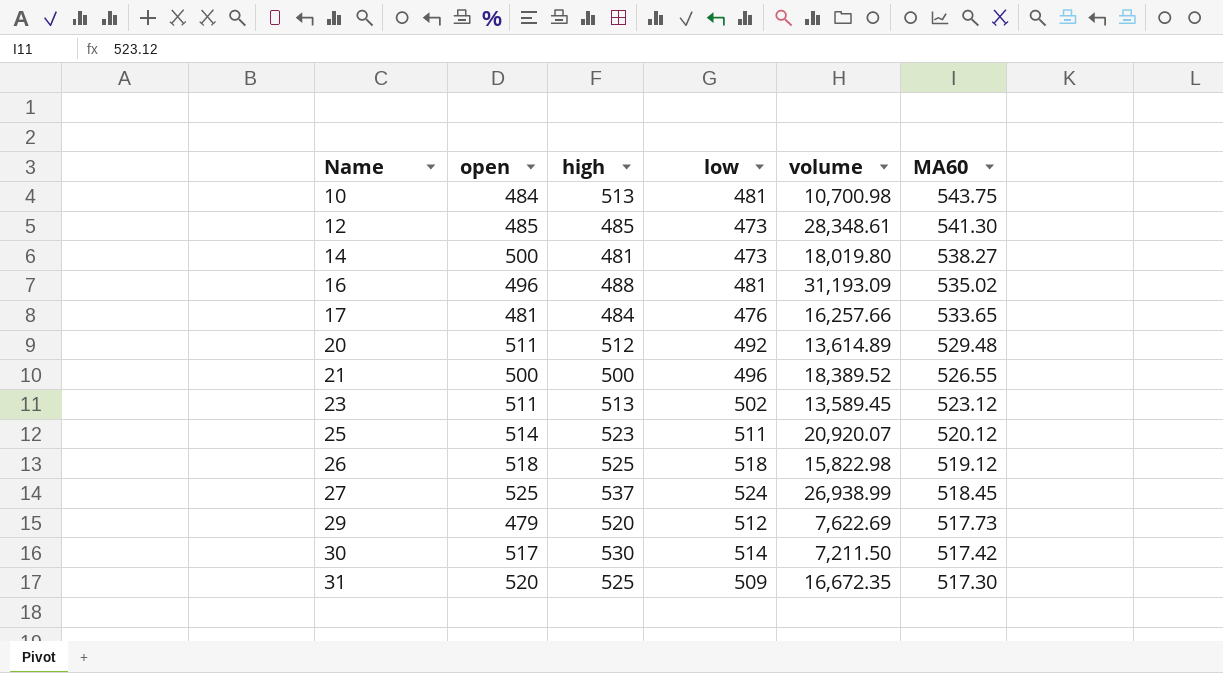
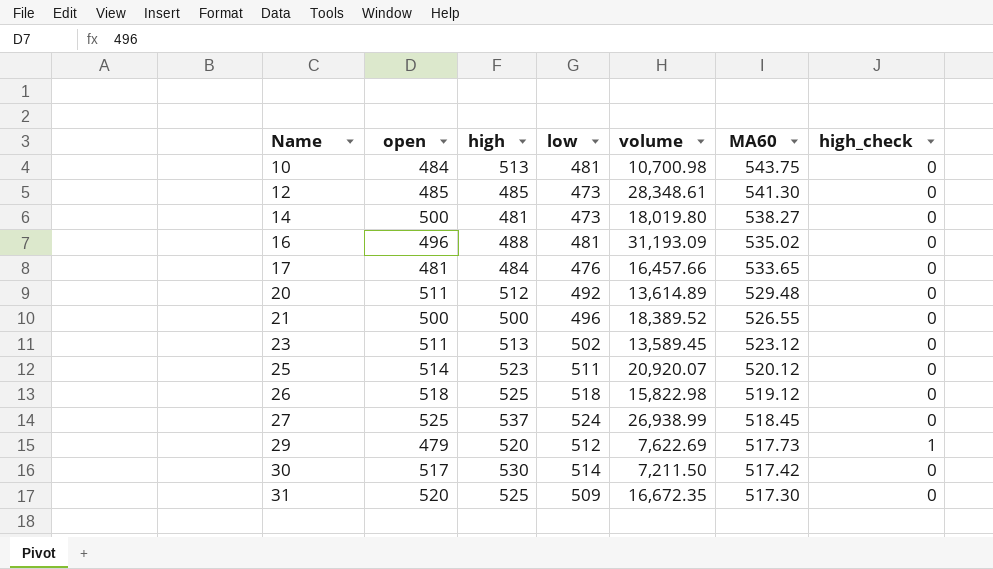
column high_check | position: none -> 7
17 | volume: 16,257.66 -> 16,457.66

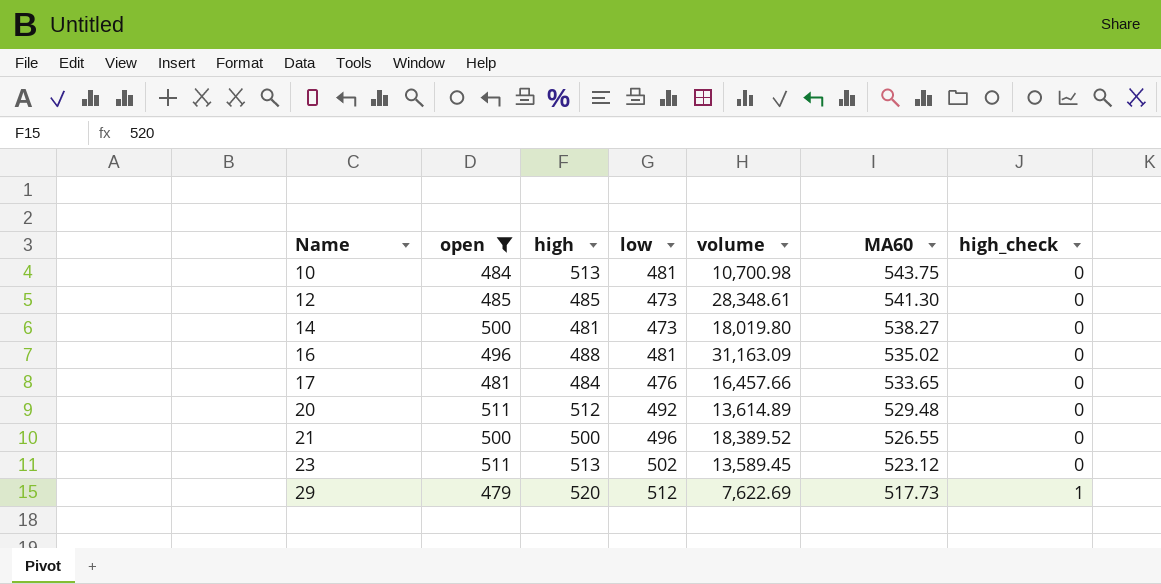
filter: none -> open <= 511
16 | volume: 31,193.09 -> 31,163.09

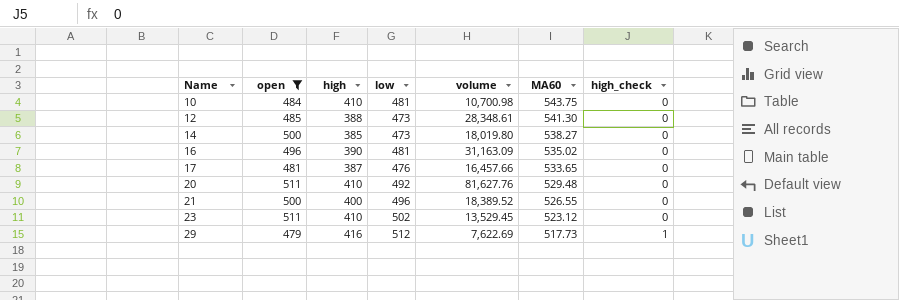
10 | high: 513 -> 410
12 | high: 485 -> 388
14 | high: 481 -> 385
16 | high: 488 -> 390
17 | high: 484 -> 387
20 | high: 512 -> 410
20 | volume: 13,614.89 -> 81,627.76
21 | high: 500 -> 400
23 | high: 513 -> 410
23 | volume: 13,589.45 -> 13,529.45
29 | high: 520 -> 416

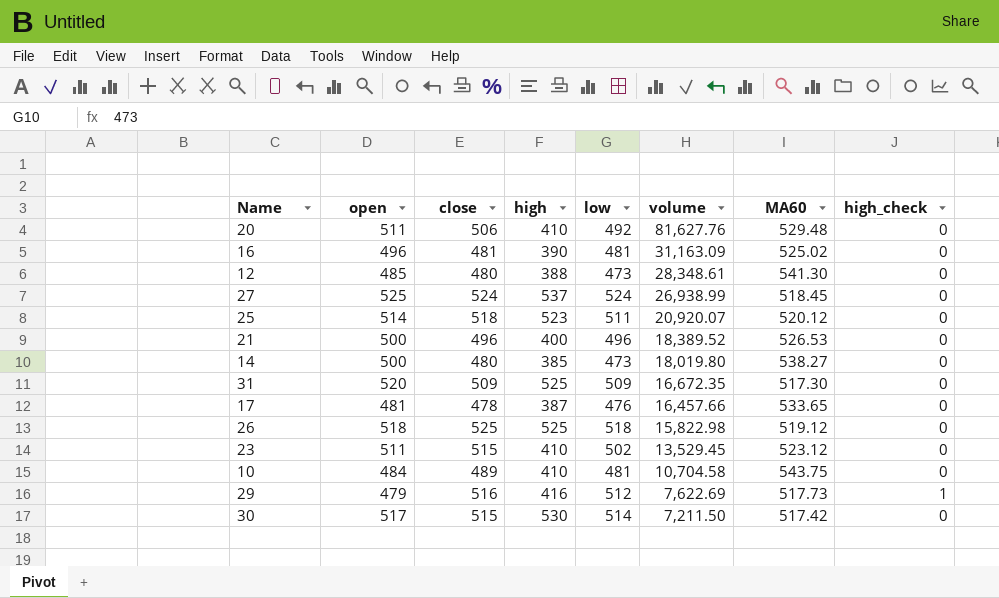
filter: open <= 511 -> none
row order: Name ascending -> volume descending
column close | position: none -> 3
16 | MA60: 535.02 -> 525.02
21 | MA60: 526.55 -> 526.53
10 | volume: 10,700.98 -> 10,704.58

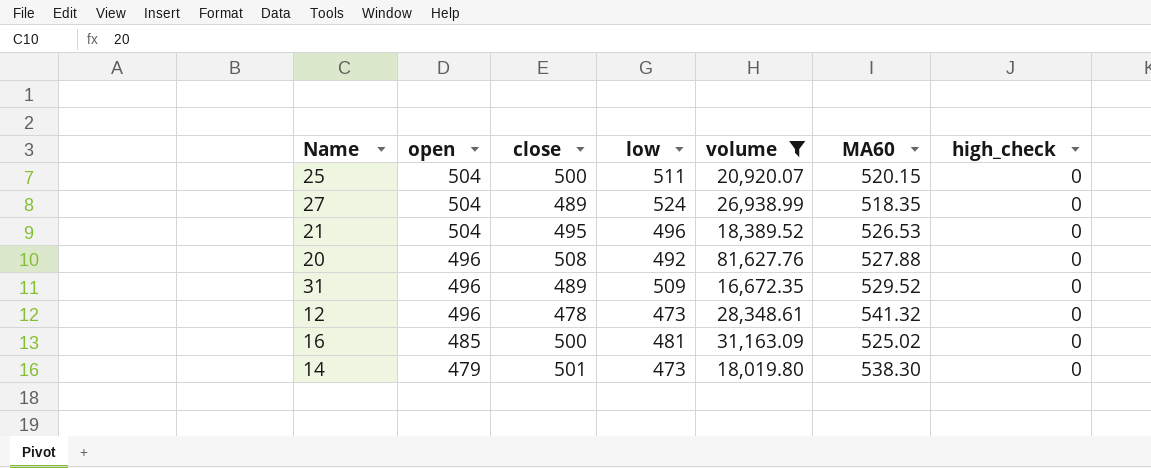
filter: none -> volume >= 16,672.35
row order: volume descending -> open descending
column high | position: 4 -> none
25 | open: 514 -> 504
25 | close: 518 -> 500
25 | MA60: 520.12 -> 520.15
27 | open: 525 -> 504
27 | close: 524 -> 489
27 | MA60: 518.45 -> 518.35
21 | open: 500 -> 504
21 | close: 496 -> 495
20 | open: 511 -> 496
20 | close: 506 -> 508
20 | MA60: 529.48 -> 527.88
31 | open: 520 -> 496
31 | close: 509 -> 489
31 | MA60: 517.30 -> 529.52
12 | open: 485 -> 496
12 | close: 480 -> 478
12 | MA60: 541.30 -> 541.32
16 | open: 496 -> 485
16 | close: 481 -> 500
14 | open: 500 -> 479
14 | close: 480 -> 501
14 | MA60: 538.27 -> 538.30

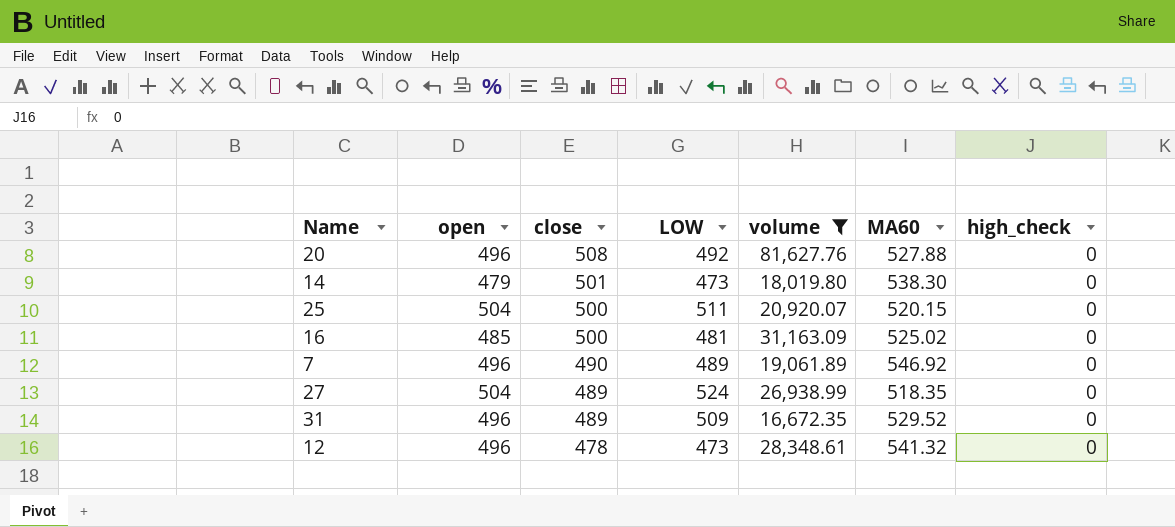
row order: open descending -> close descending
column name: low -> LOW
row 21: 504 | 495 | 496 | 18,389.52 | 526.53 | 0 -> none
row 7: none -> 496 | 490 | 489 | 19,061.89 | 546.92 | 0

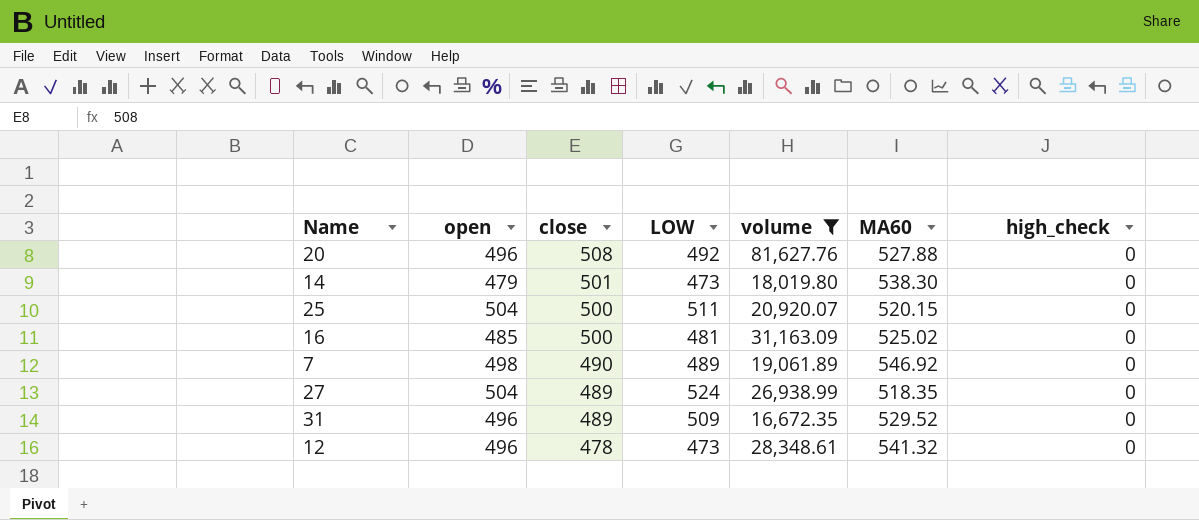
7 | open: 496 -> 498

